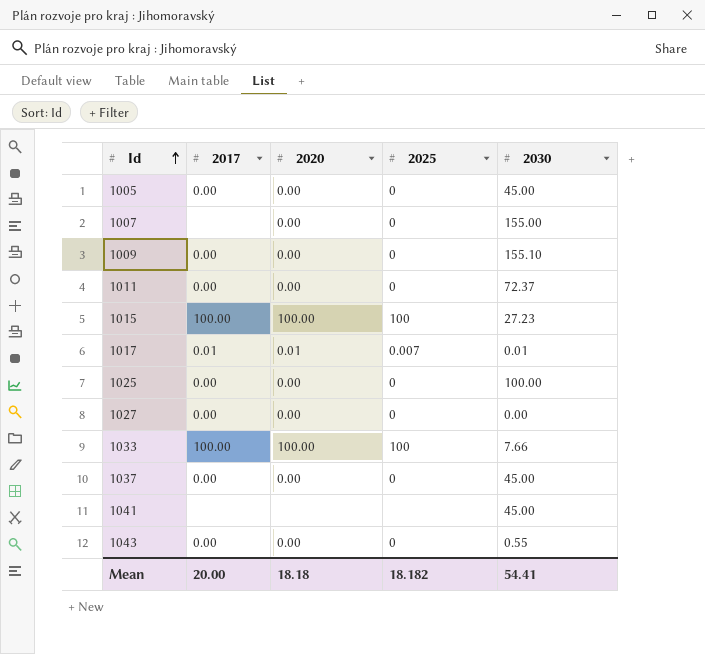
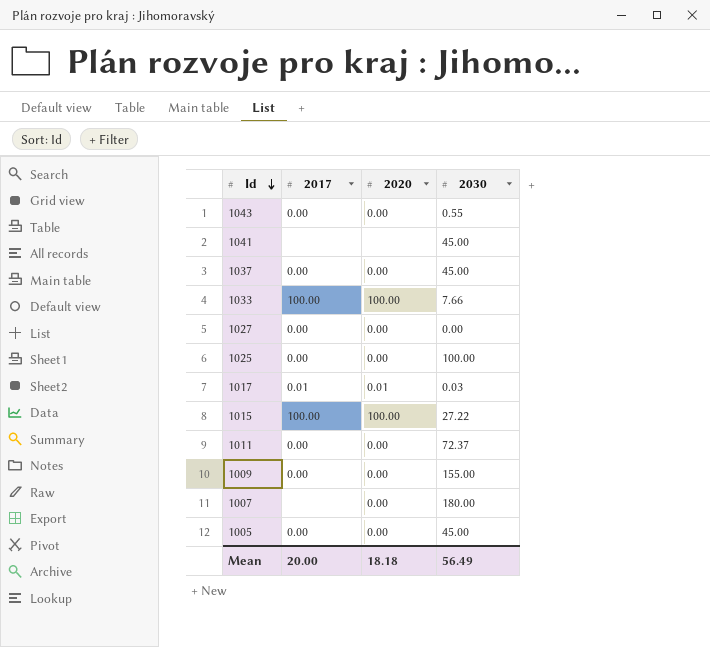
row order: Id ascending -> Id descending
column 2025 | position: 4 -> none
1017 | 2030: 0.01 -> 0.03
1015 | 2030: 27.23 -> 27.22
1009 | 2030: 155.10 -> 155.00
1007 | 2030: 155.00 -> 180.00
Mean | 2030: 54.41 -> 56.49

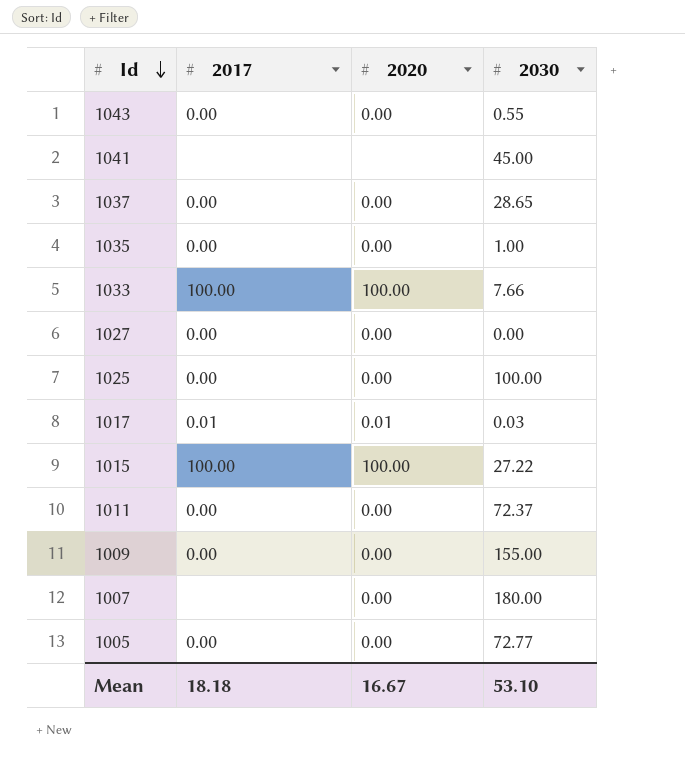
1037 | 2030: 45.00 -> 28.65
row 1035: none -> 0.00 | 0.00 | 1.00
1005 | 2030: 45.00 -> 72.77
Mean | 2017: 20.00 -> 18.18
Mean | 2020: 18.18 -> 16.67
Mean | 2030: 56.49 -> 53.10

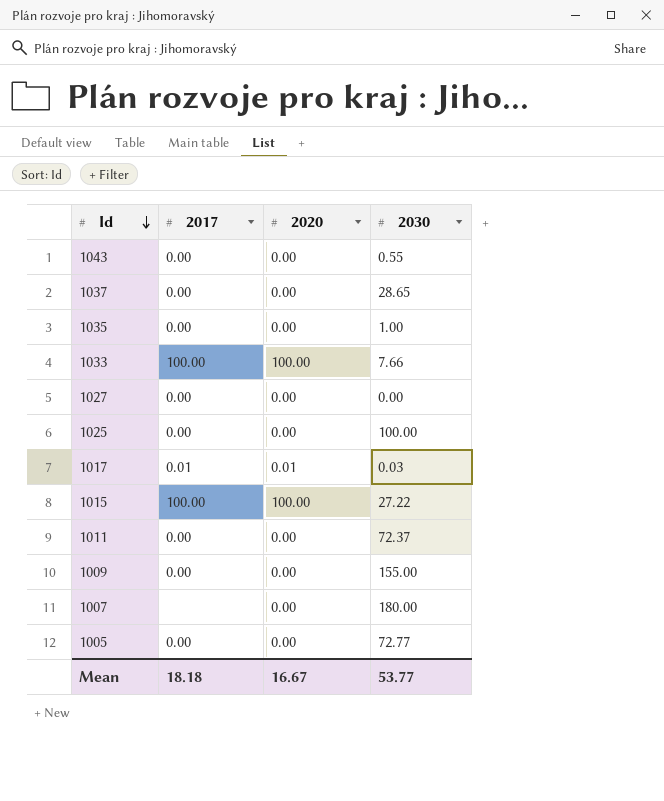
row 1041: none | none | 45.00 -> none
Mean | 2030: 53.10 -> 53.77

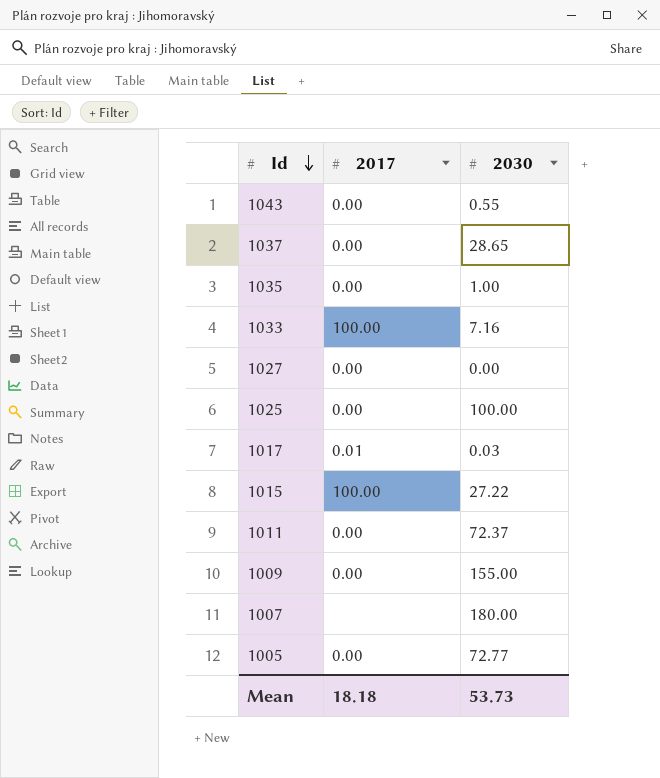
column 2020 | position: 3 -> none
1033 | 2030: 7.66 -> 7.16
Mean | 2030: 53.77 -> 53.73

